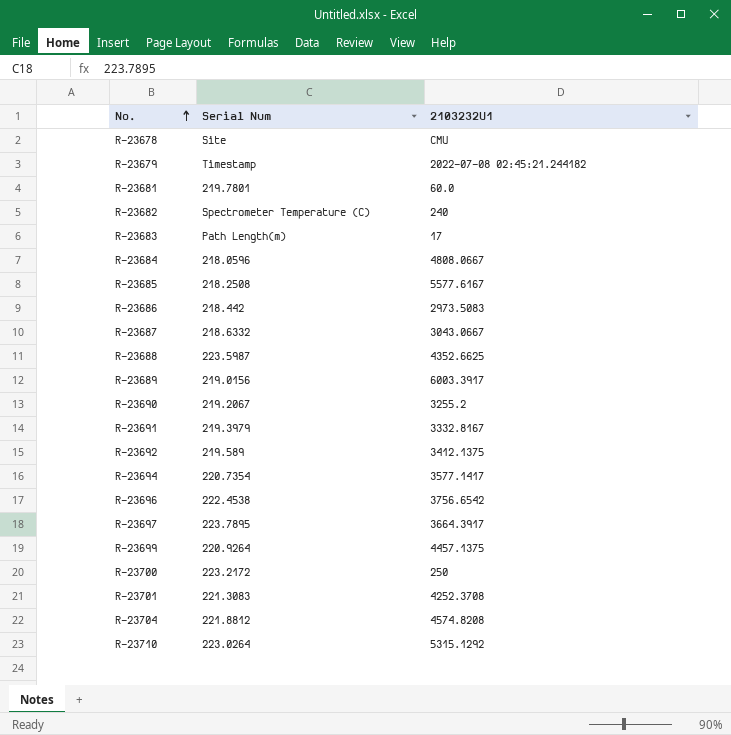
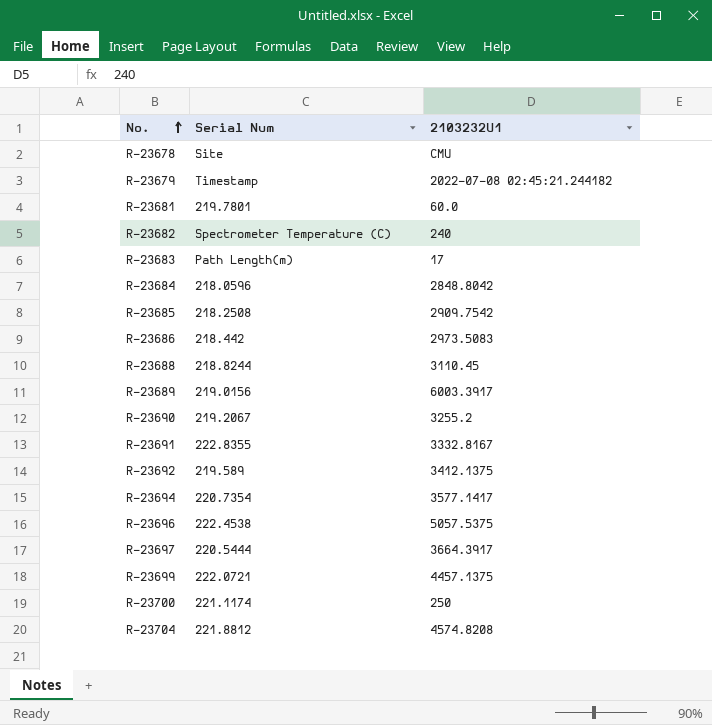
row R-23687: 218.6332 | 3043.0667 -> none
row R-23701: 221.3083 | 4252.3708 -> none
row R-23710: 223.0264 | 5315.1292 -> none
R-23684 | 2103232U1: 4808.0667 -> 2848.8042
R-23685 | 2103232U1: 5577.6167 -> 2909.7542
R-23688 | Serial Num: 223.5987 -> 218.8244
R-23688 | 2103232U1: 4352.6625 -> 3110.45
R-23691 | Serial Num: 219.3979 -> 222.8355
R-23696 | 2103232U1: 3756.6542 -> 5057.5375
R-23697 | Serial Num: 223.7895 -> 220.5444
R-23699 | Serial Num: 220.9264 -> 222.0721
R-23700 | Serial Num: 223.2172 -> 221.1174

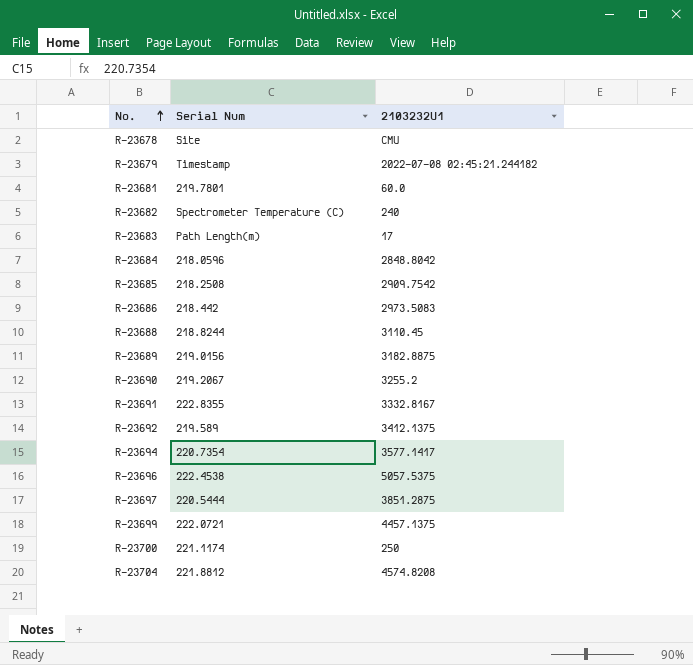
R-23689 | 2103232U1: 6003.3917 -> 3182.8875
R-23697 | 2103232U1: 3664.3917 -> 3851.2875

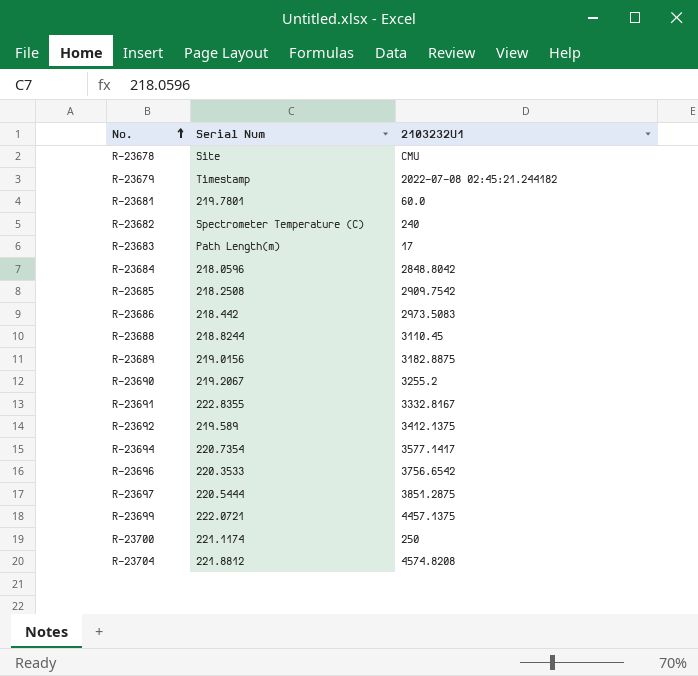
R-23696 | Serial Num: 222.4538 -> 220.3533
R-23696 | 2103232U1: 5057.5375 -> 3756.6542

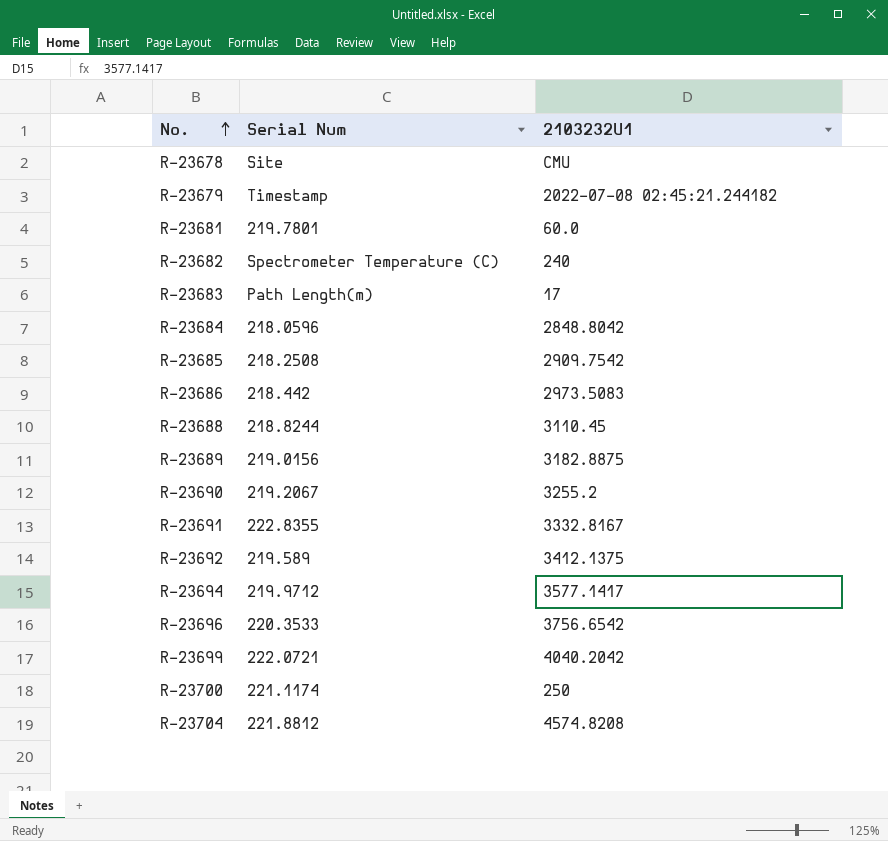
row R-23697: 220.5444 | 3851.2875 -> none
R-23694 | Serial Num: 220.7354 -> 219.9712
R-23699 | 2103232U1: 4457.1375 -> 4040.2042

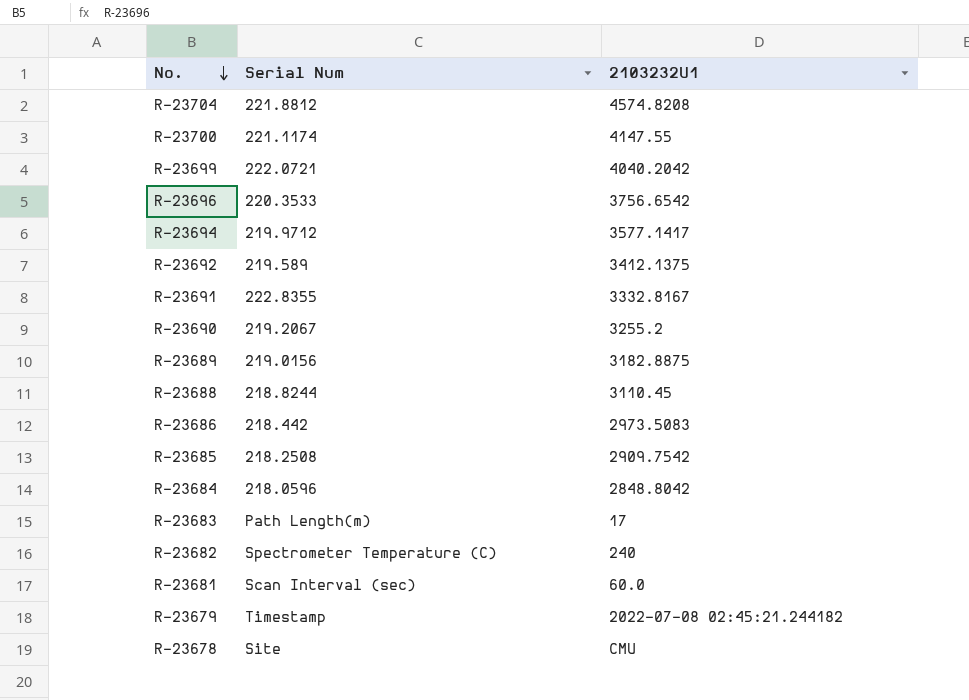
row order: No. ascending -> No. descending
R-23700 | 2103232U1: 250 -> 4147.55
R-23681 | Serial Num: 219.7801 -> Scan Interval (sec)

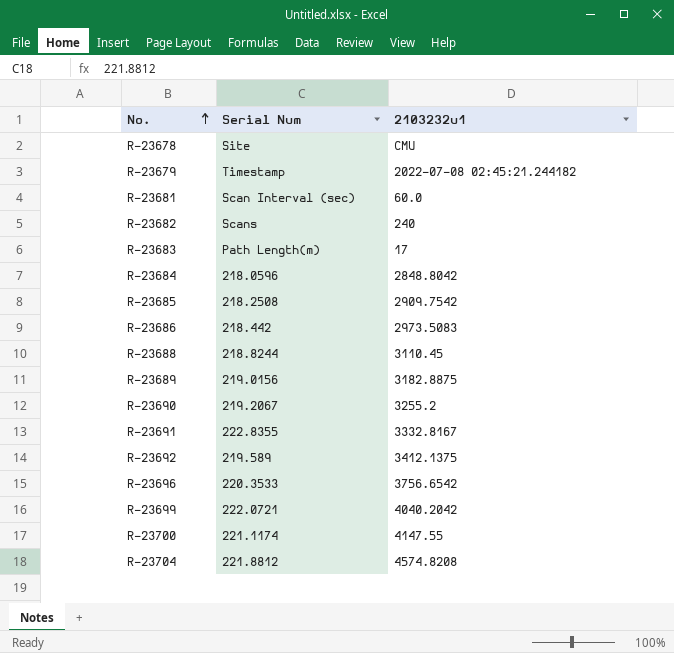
row order: No. descending -> No. ascending
column name: 2103232U1 -> 2103232u1
row R-23694: 219.9712 | 3577.1417 -> none
R-23682 | Serial Num: Spectrometer Temperature (C) -> Scans

